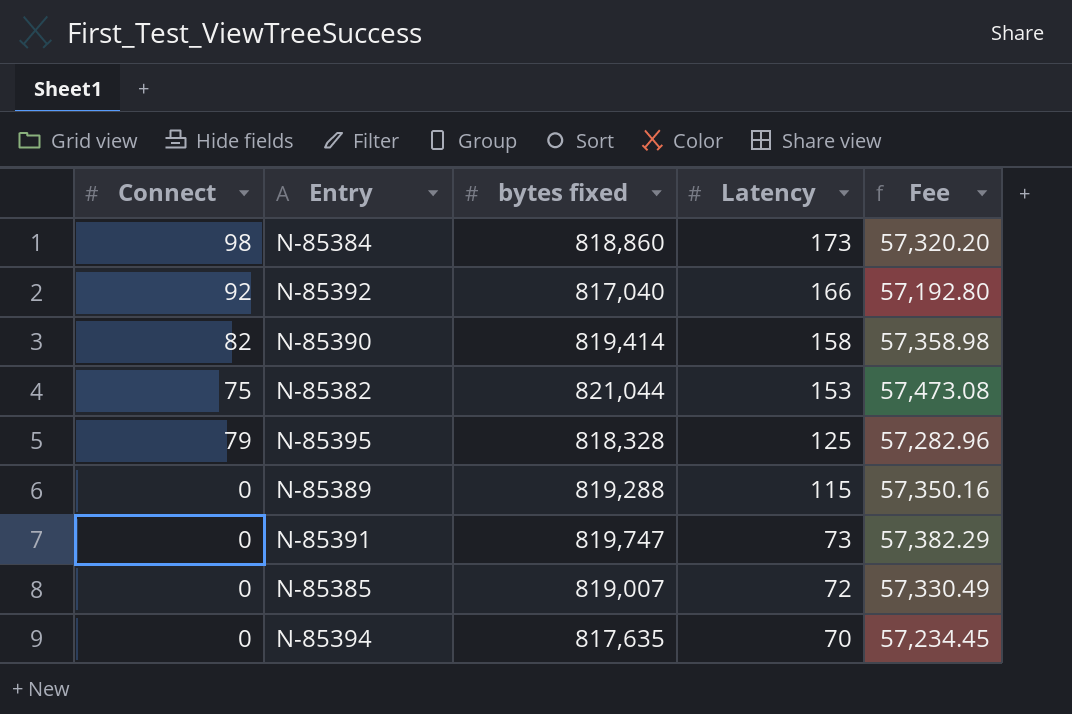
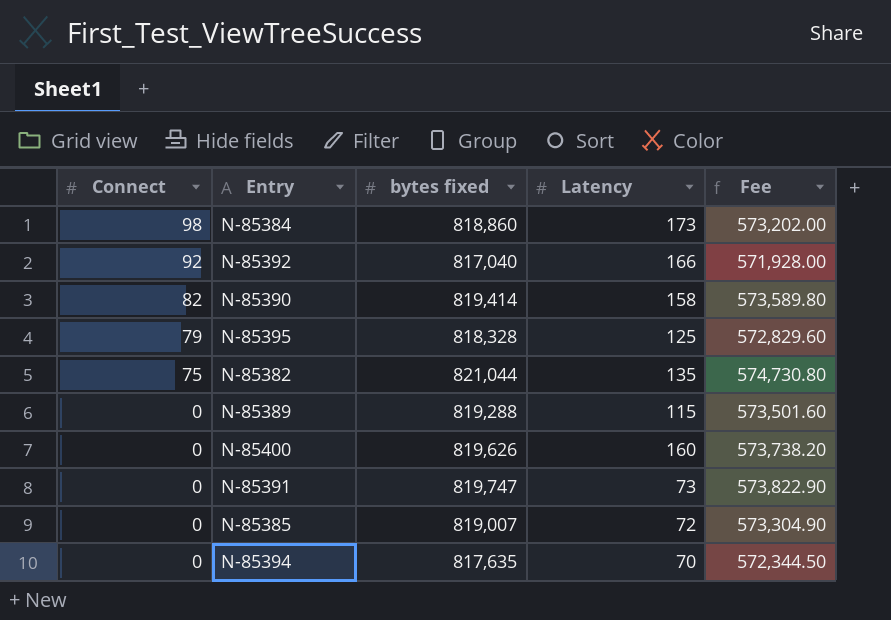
row order: Latency descending -> Connect descending
column Fee | formula: [bytes fixed] * 0.07 -> [bytes fixed] * 0.7
N-85382 | Latency: 153 -> 135
row N-85400: none -> 0 | 819,626 | 160 | 573,738.20

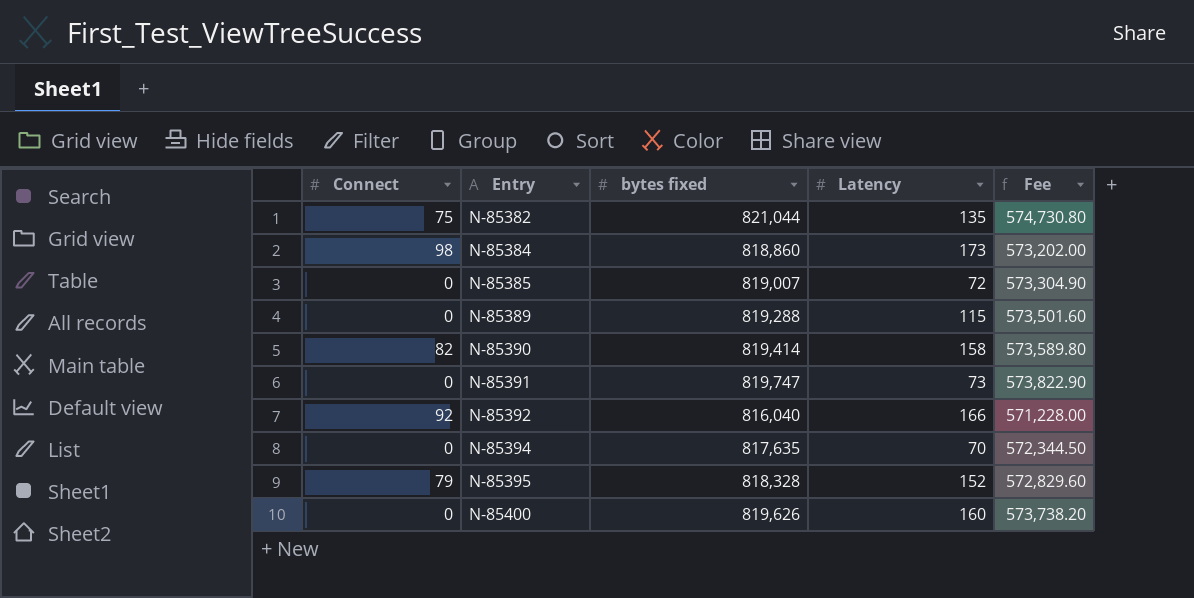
row order: Connect descending -> Entry ascending
N-85392 | bytes fixed: 817,040 -> 816,040
N-85392 | Fee: 571,928.00 -> 571,228.00
N-85395 | Latency: 125 -> 152

